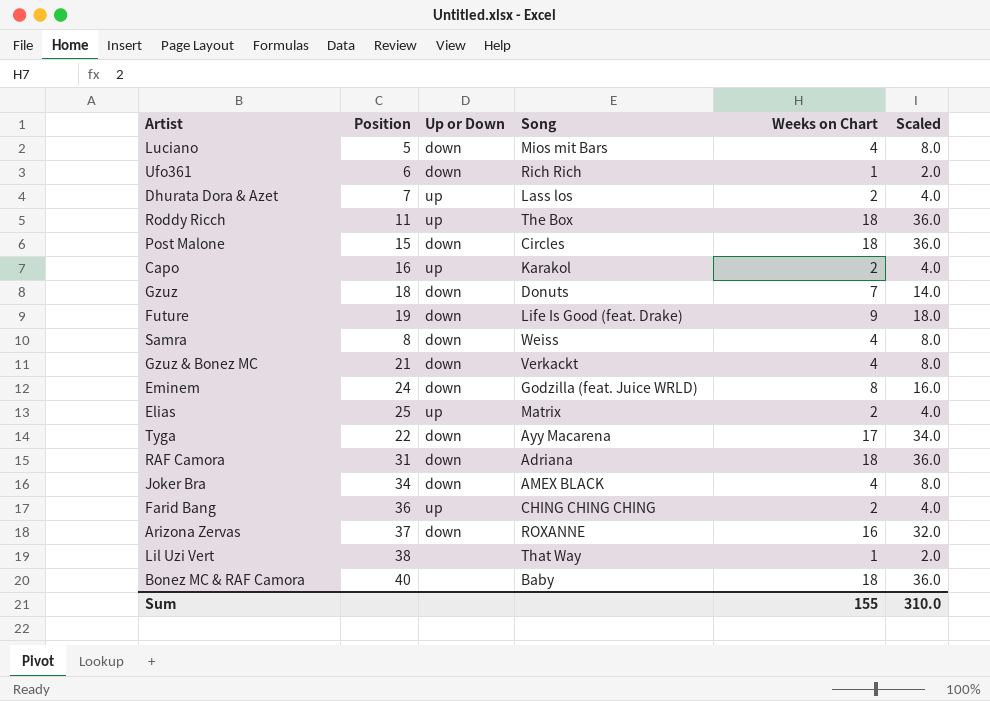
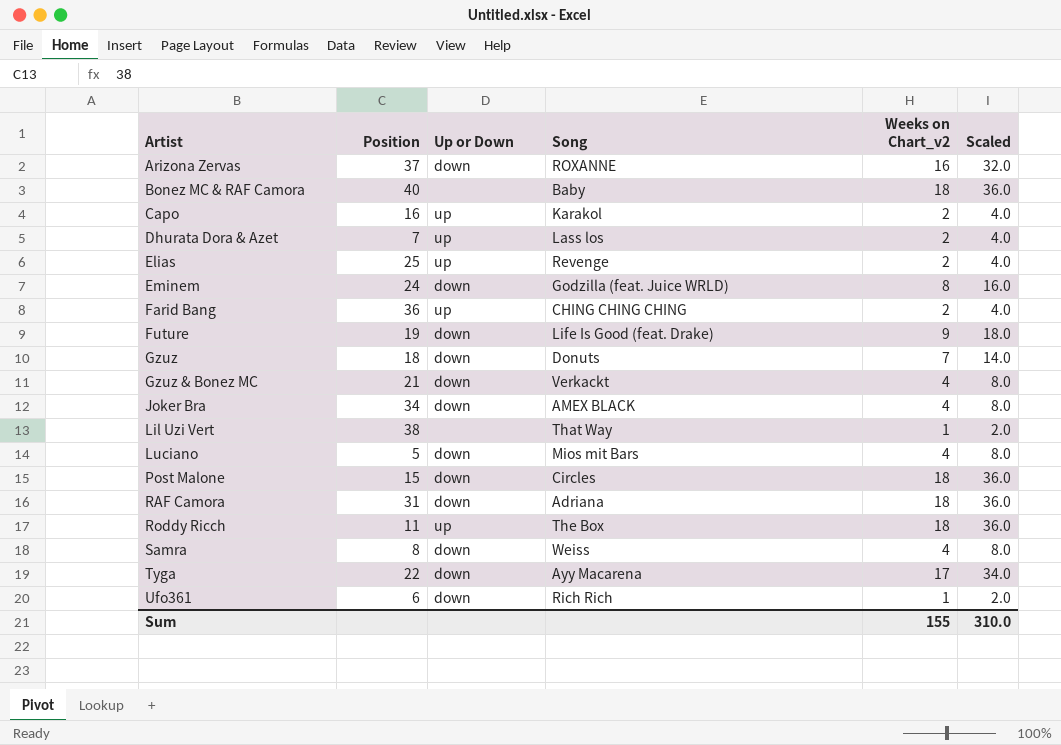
row order: none -> Artist ascending
column name: Weeks on Chart -> Weeks on Chart_v2
Elias | Song: Matrix -> Revenge

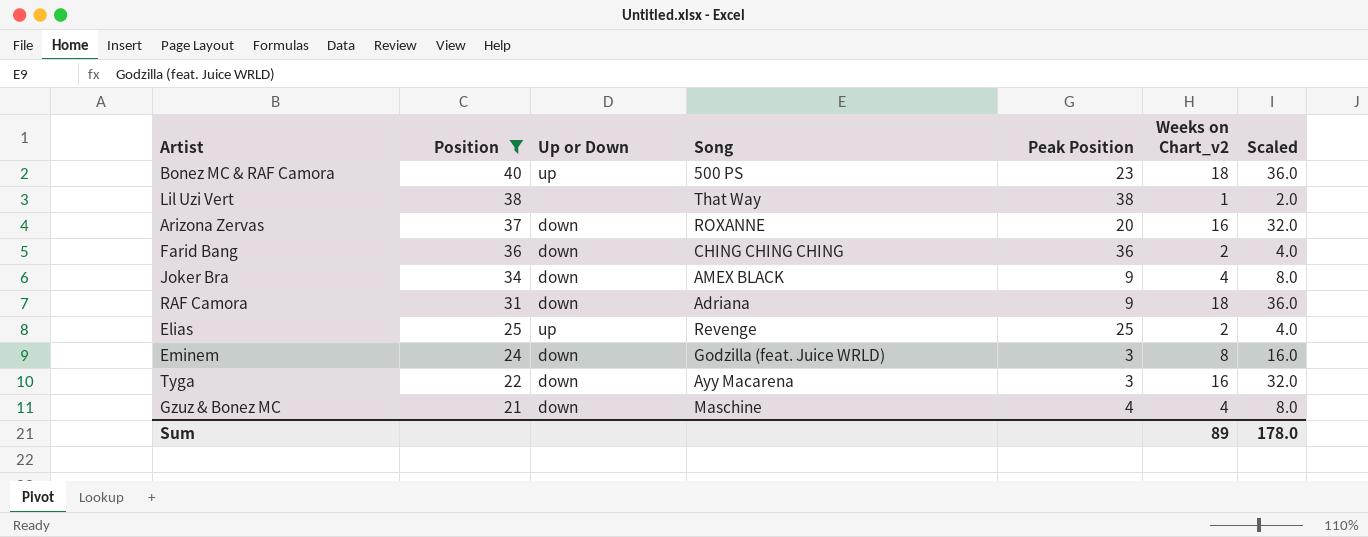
filter: none -> Position >= 21
row order: Artist ascending -> Position descending
column Peak Position | position: none -> 5
Bonez MC & RAF Camora | Up or Down: none -> up
Bonez MC & RAF Camora | Song: Baby -> 500 PS
Farid Bang | Up or Down: up -> down
Tyga | Weeks on Chart_v2: 17 -> 16
Tyga | Scaled: 34.0 -> 32.0
Gzuz & Bonez MC | Song: Verkackt -> Maschine
Sum | Weeks on Chart_v2: 155 -> 89
Sum | Scaled: 310.0 -> 178.0

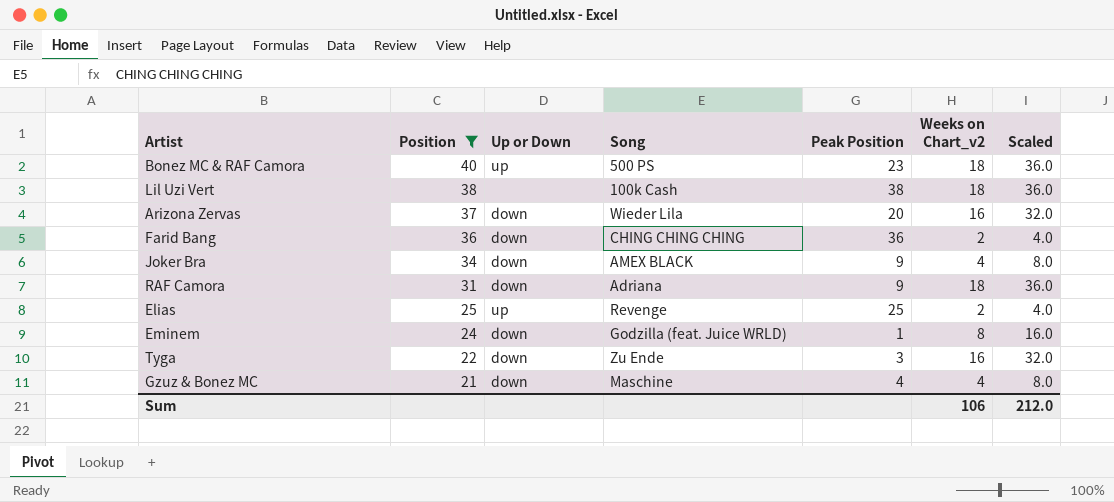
Lil Uzi Vert | Song: That Way -> 100k Cash
Lil Uzi Vert | Weeks on Chart_v2: 1 -> 18
Lil Uzi Vert | Scaled: 2.0 -> 36.0
Arizona Zervas | Song: ROXANNE -> Wieder Lila
Eminem | Peak Position: 3 -> 1
Tyga | Song: Ayy Macarena -> Zu Ende
Sum | Weeks on Chart_v2: 89 -> 106
Sum | Scaled: 178.0 -> 212.0

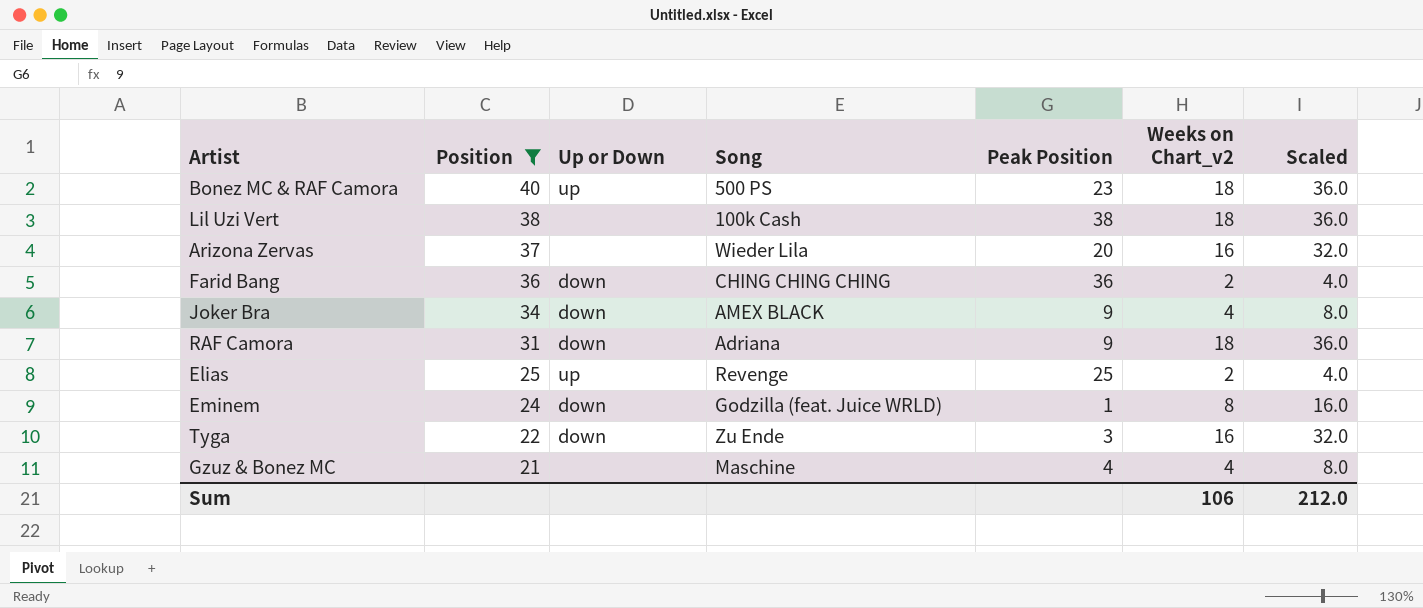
Arizona Zervas | Up or Down: down -> none
Gzuz & Bonez MC | Up or Down: down -> none

